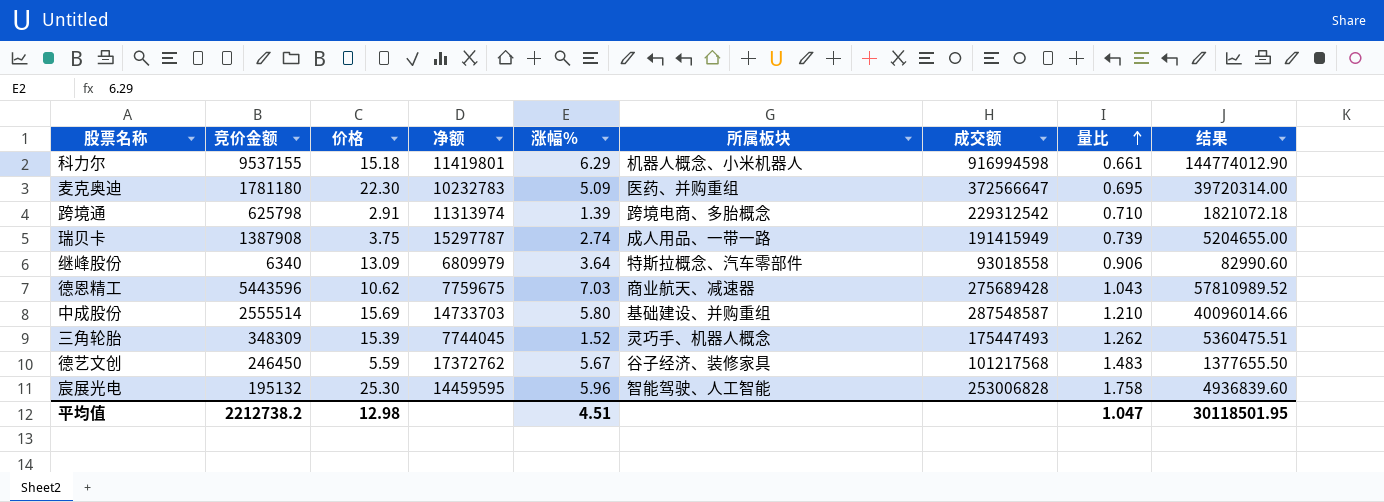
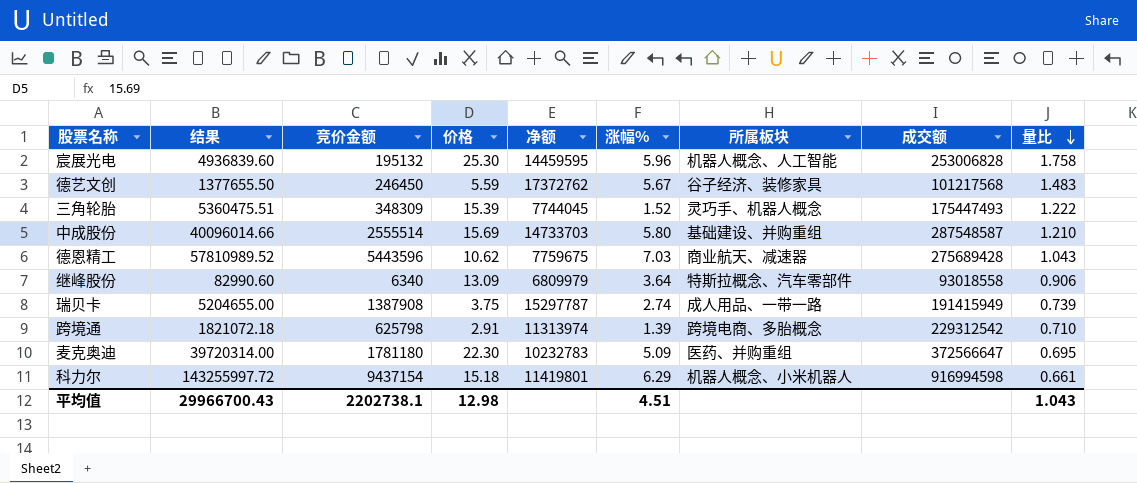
row order: 量比 ascending -> 量比 descending
column 结果 | position: 9 -> 2
宸展光电 | 所属板块: 智能驾驶、人工智能 -> 机器人概念、人工智能
三角轮胎 | 量比: 1.262 -> 1.222
科力尔 | 结果: 144774012.90 -> 143255997.72
科力尔 | 竞价金额: 9537155 -> 9437154
平均值 | 结果: 30118501.95 -> 29966700.43
平均值 | 竞价金额: 2212738.2 -> 2202738.1
平均值 | 量比: 1.047 -> 1.043

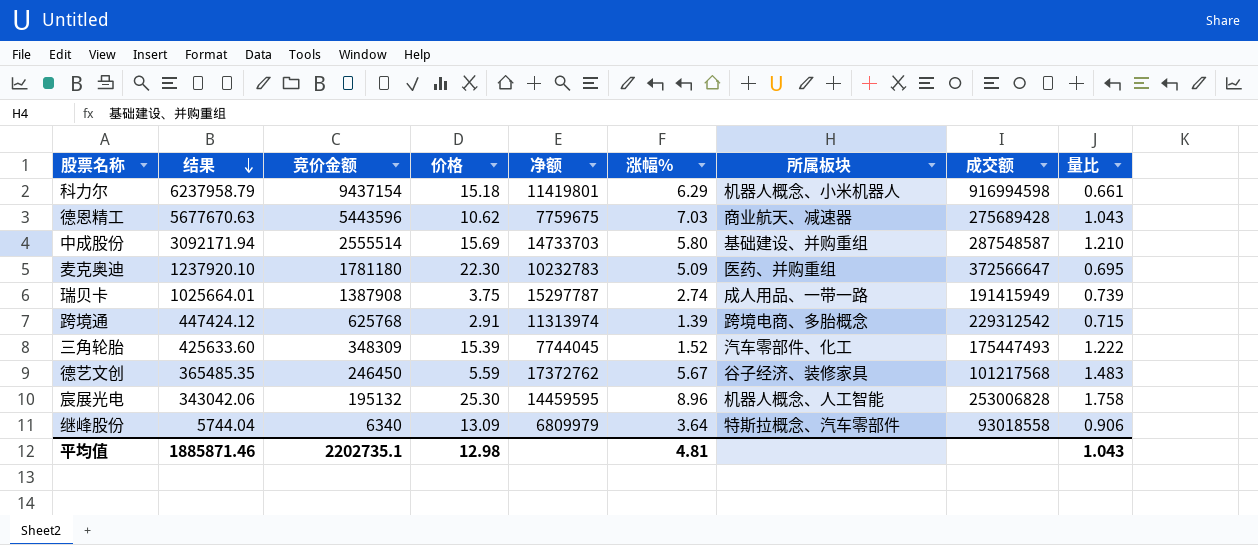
row order: 量比 descending -> 结果 descending
column 结果 | formula: [竞价金额] * [价格] -> [竞价金额] * [量比]
跨境通 | 竞价金额: 625798 -> 625768
跨境通 | 量比: 0.710 -> 0.715
三角轮胎 | 所属板块: 灵巧手、机器人概念 -> 汽车零部件、化工
宸展光电 | 涨幅%: 5.96 -> 8.96
平均值 | 结果: 29966700.43 -> 1885871.46
平均值 | 竞价金额: 2202738.1 -> 2202735.1
平均值 | 涨幅%: 4.51 -> 4.81

